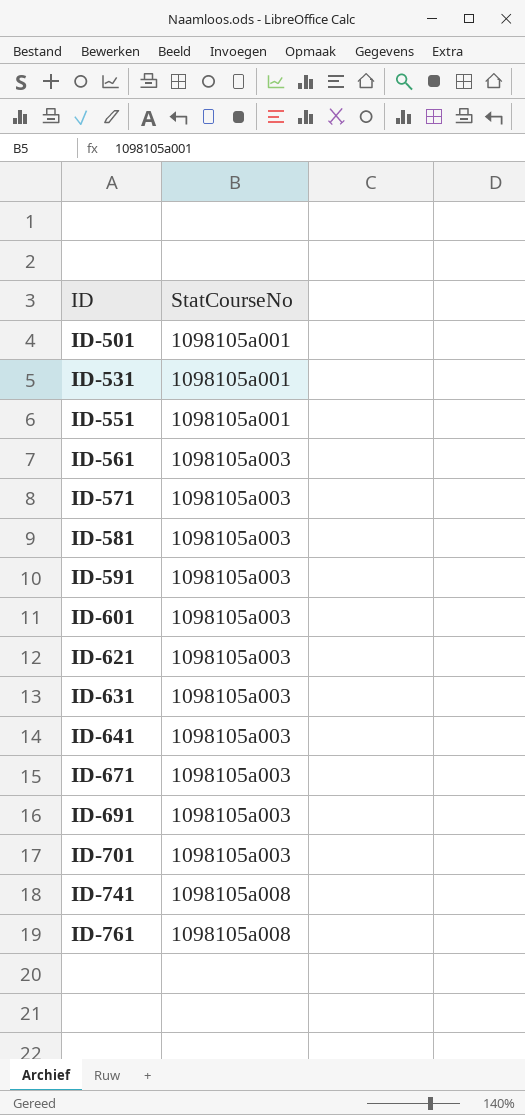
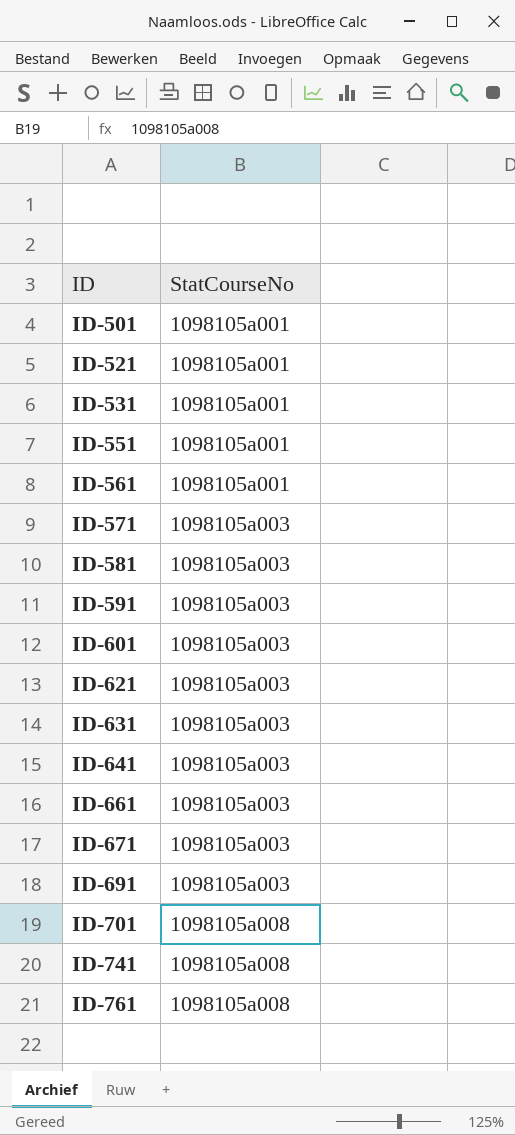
row ID-521: none -> 1098105a001
ID-561 | StatCourseNo: 1098105a003 -> 1098105a001
row ID-661: none -> 1098105a003
ID-701 | StatCourseNo: 1098105a003 -> 1098105a008

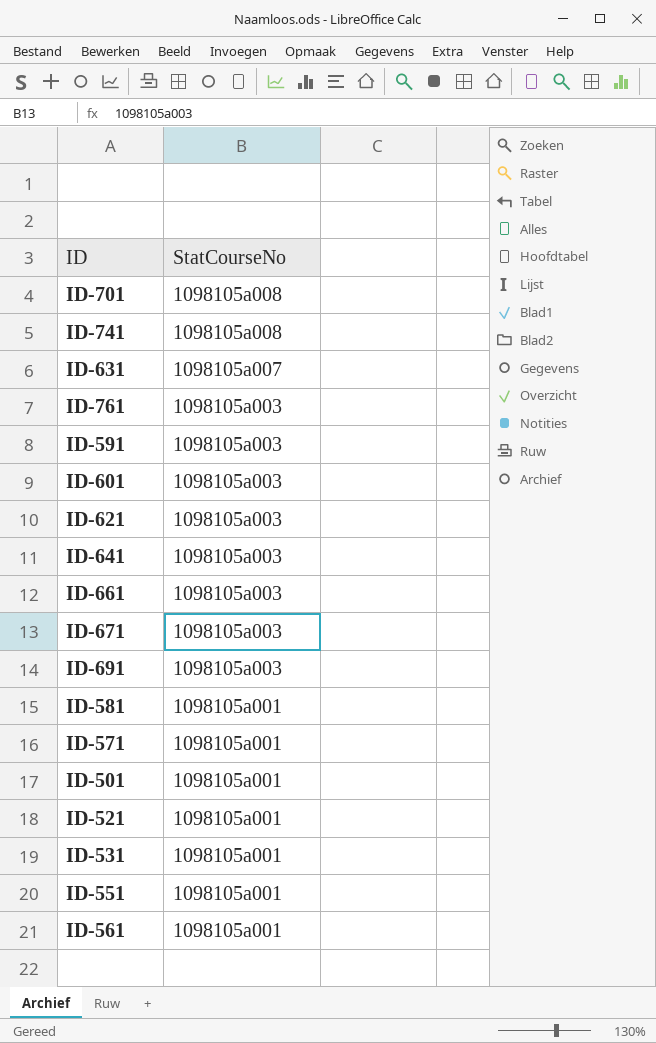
row order: ID ascending -> StatCourseNo descending
ID-631 | StatCourseNo: 1098105a003 -> 1098105a007
ID-761 | StatCourseNo: 1098105a008 -> 1098105a003
ID-581 | StatCourseNo: 1098105a003 -> 1098105a001
ID-571 | StatCourseNo: 1098105a003 -> 1098105a001

